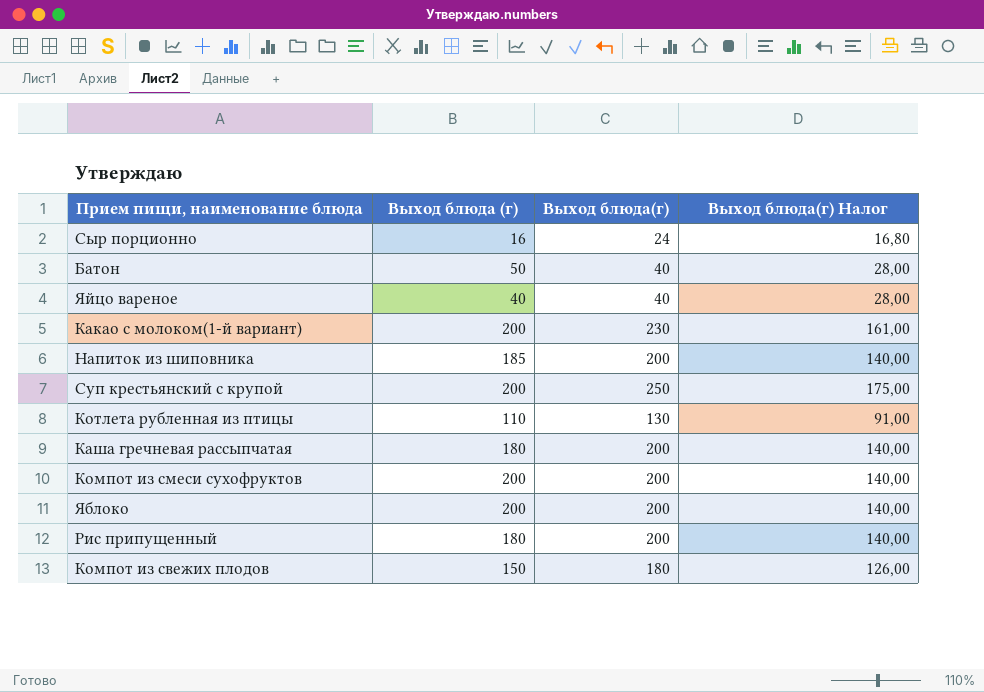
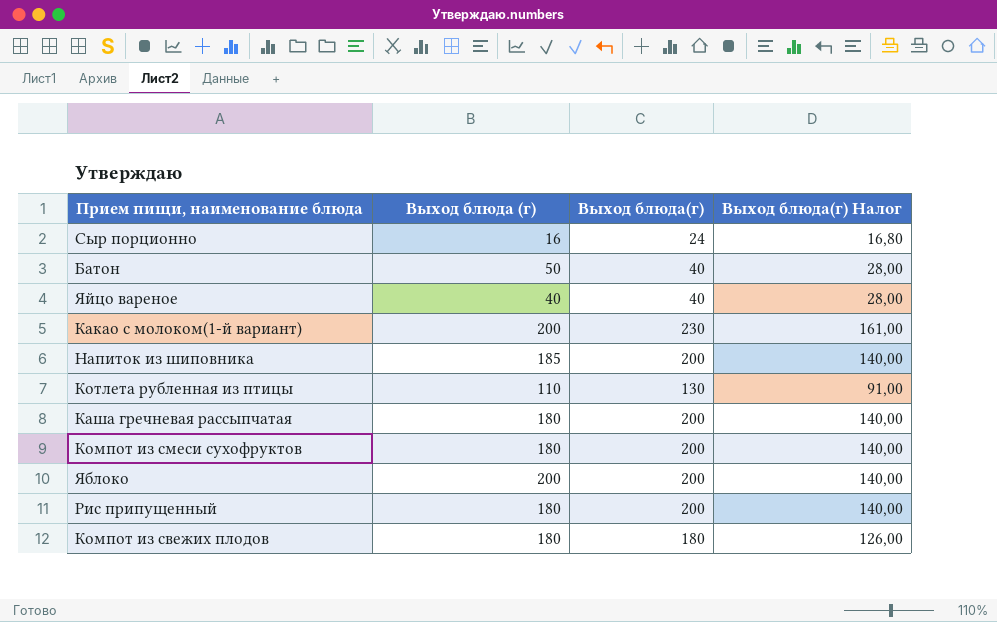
row Суп крестьянский с крупой: 200 | 250 | 175,00 -> none
Компот из смеси сухофруктов | Выход блюда (г): 200 -> 180
Компот из свежих плодов | Выход блюда (г): 150 -> 180

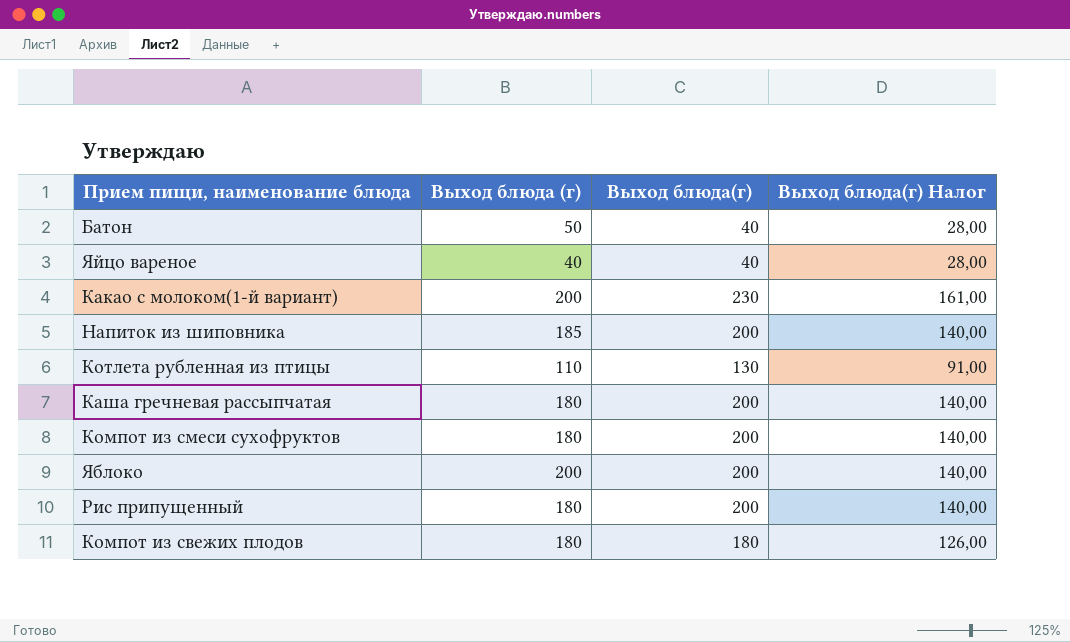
row Сыр порционно: 16 | 24 | 16,80 -> none

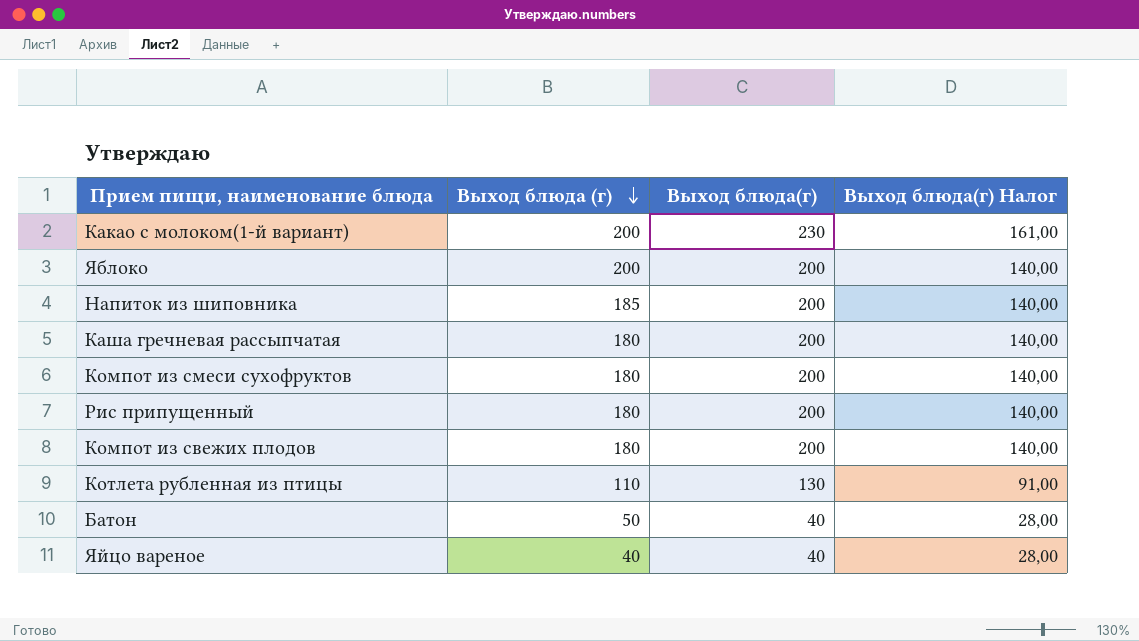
row order: none -> Выход блюда (г) descending
Компот из свежих плодов | Выход блюда(г): 180 -> 200
Компот из свежих плодов | Выход блюда(г) Налог: 126,00 -> 140,00

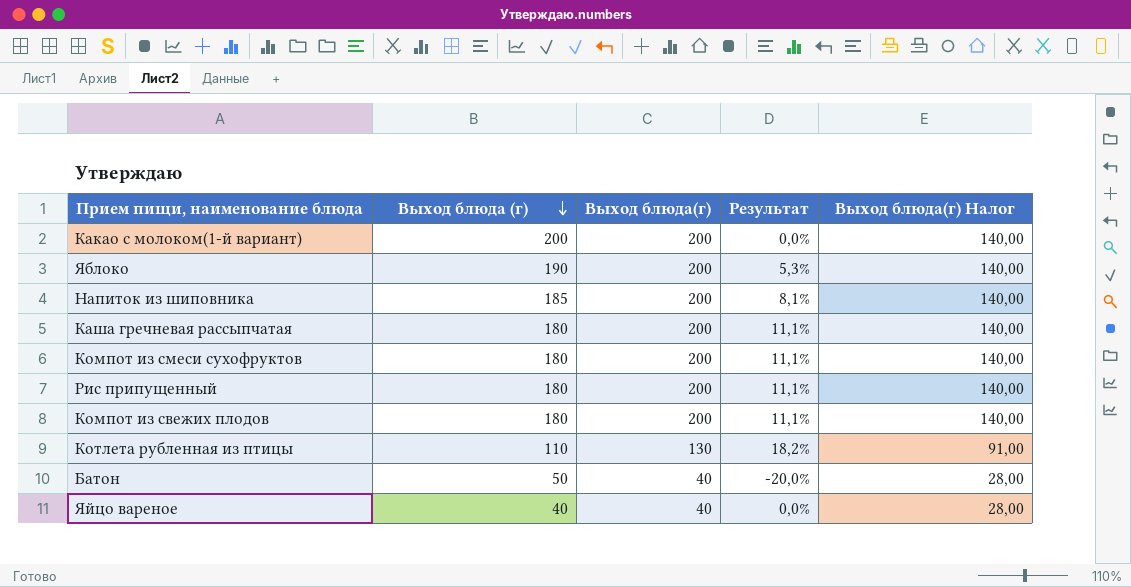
column Результат | formula: none -> ([Выход блюда(г)] - [Выход блюда (г)]) / [Выход блюда (г)]
Какао с молоком(1-й вариант) | Выход блюда(г): 230 -> 200
Какао с молоком(1-й вариант) | Выход блюда(г) Налог: 161,00 -> 140,00
Яблоко | Выход блюда (г): 200 -> 190

